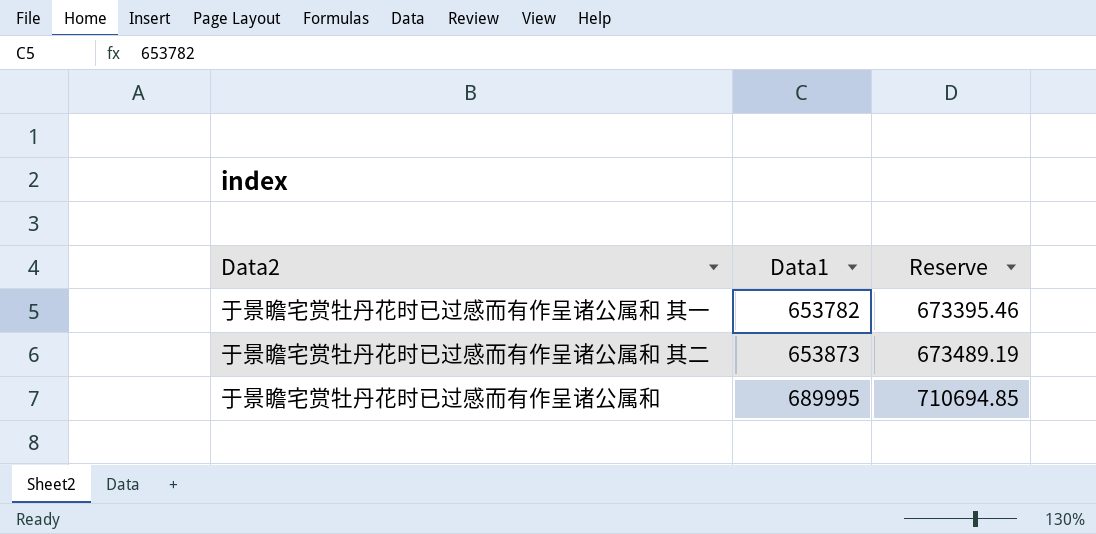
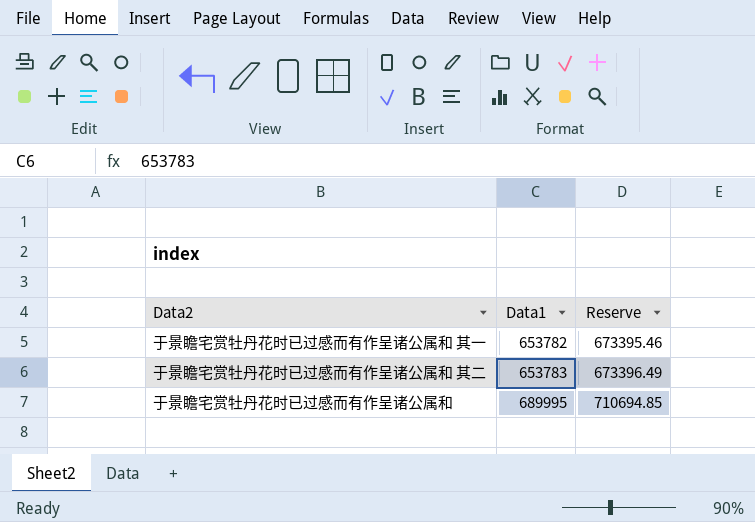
于景瞻宅赏牡丹花时已过感而有作呈诸公属和 其二 | Data1: 653873 -> 653783
于景瞻宅赏牡丹花时已过感而有作呈诸公属和 其二 | Reserve: 673489.19 -> 673396.49

